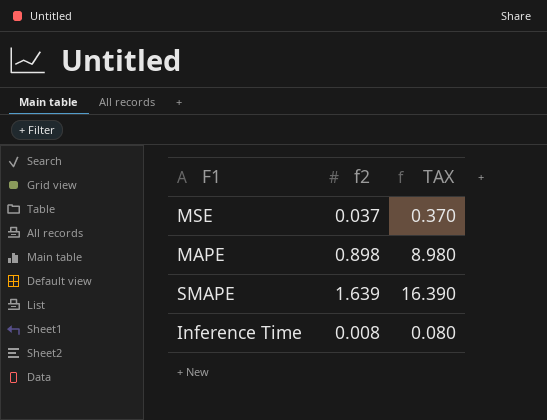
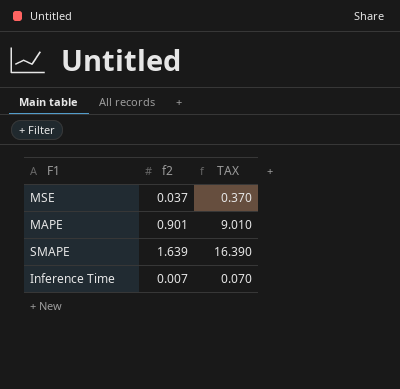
MAPE | f2: 0.898 -> 0.901
MAPE | TAX: 8.980 -> 9.010
Inference Time | f2: 0.008 -> 0.007
Inference Time | TAX: 0.080 -> 0.070

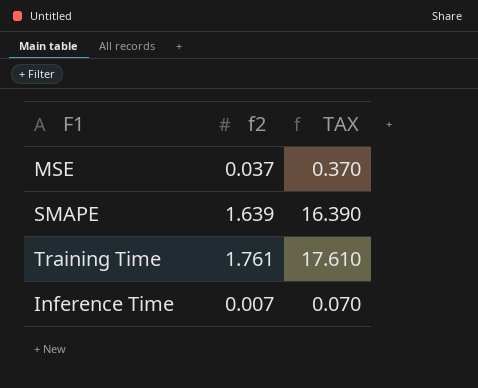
row MAPE: 0.901 | 9.010 -> none
row Training Time: none -> 1.761 | 17.610

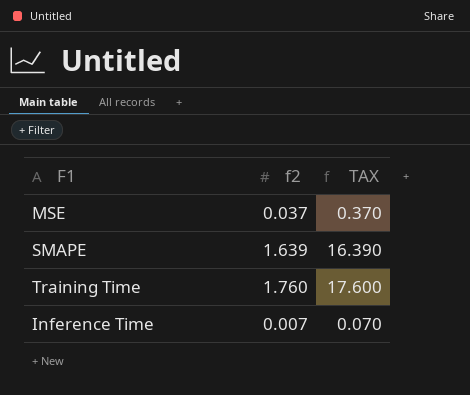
Training Time | f2: 1.761 -> 1.760
Training Time | TAX: 17.610 -> 17.600

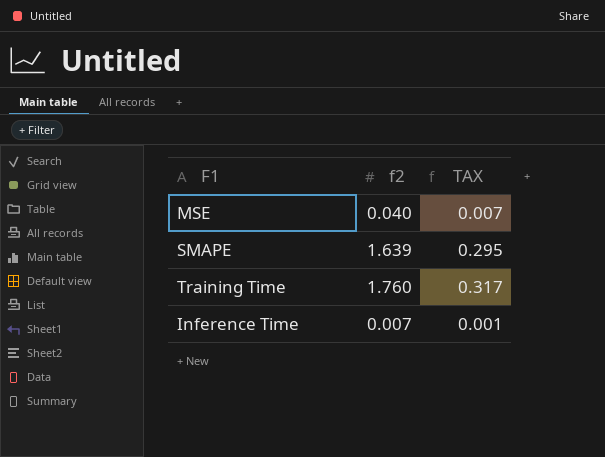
column TAX | formula: [f2] * 10 -> [f2] * 0.18
MSE | f2: 0.037 -> 0.040

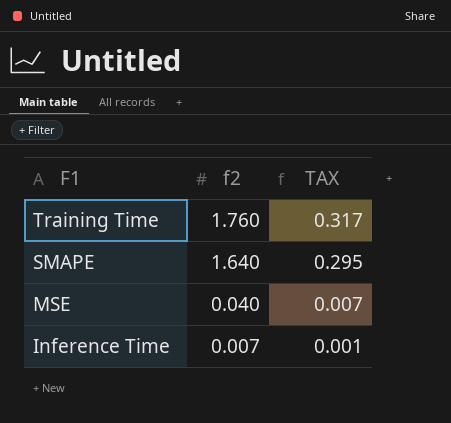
row order: none -> F1 descending
SMAPE | f2: 1.639 -> 1.640

